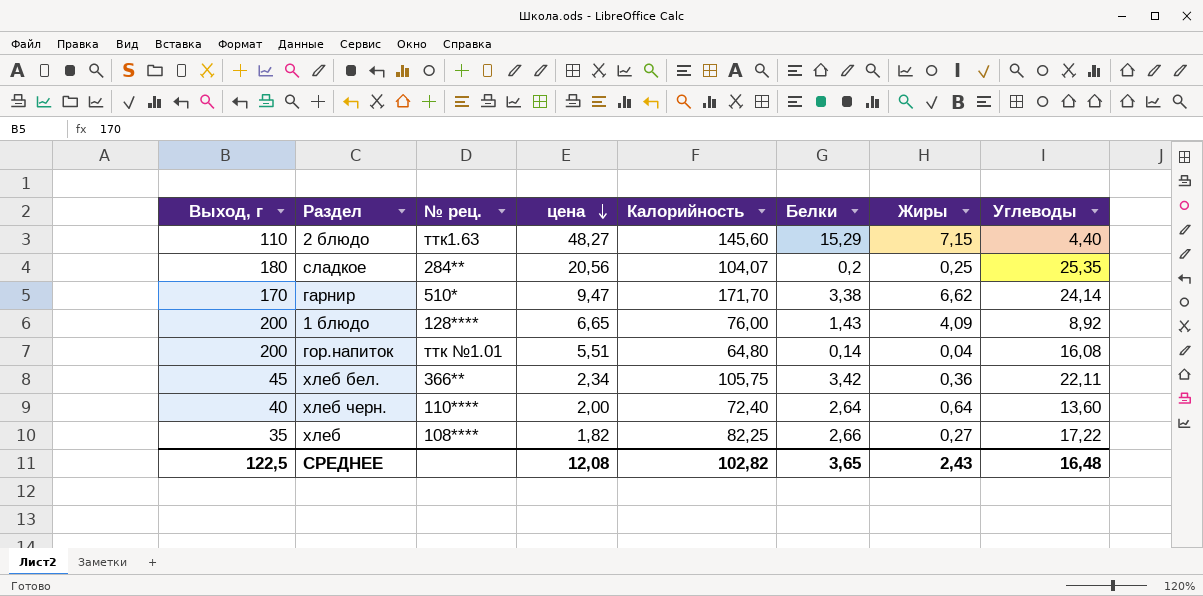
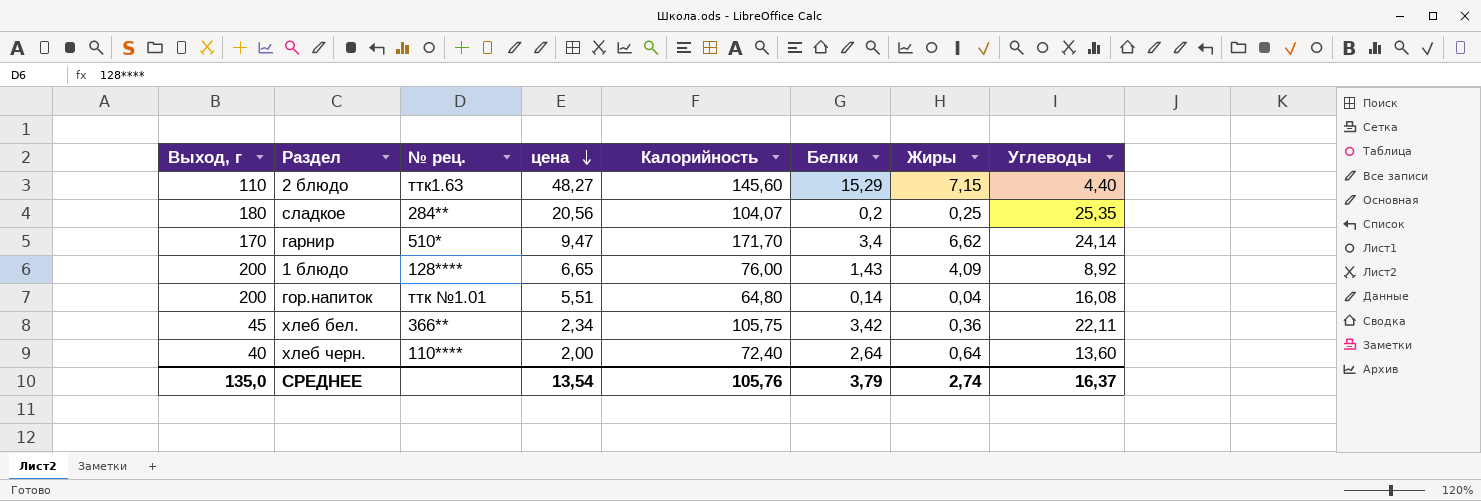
row хлеб: 35 | 108**** | 1,82 | 82,25 | 2,66 | 0,27 | 17,22 -> none
гарнир | Белки: 3,38 -> 3,4
СРЕДНЕЕ | Выход, г: 122,5 -> 135,0
СРЕДНЕЕ | цена: 12,08 -> 13,54
СРЕДНЕЕ | Калорийность: 102,82 -> 105,76
СРЕДНЕЕ | Белки: 3,65 -> 3,79
СРЕДНЕЕ | Жиры: 2,43 -> 2,74
СРЕДНЕЕ | Углеводы: 16,48 -> 16,37

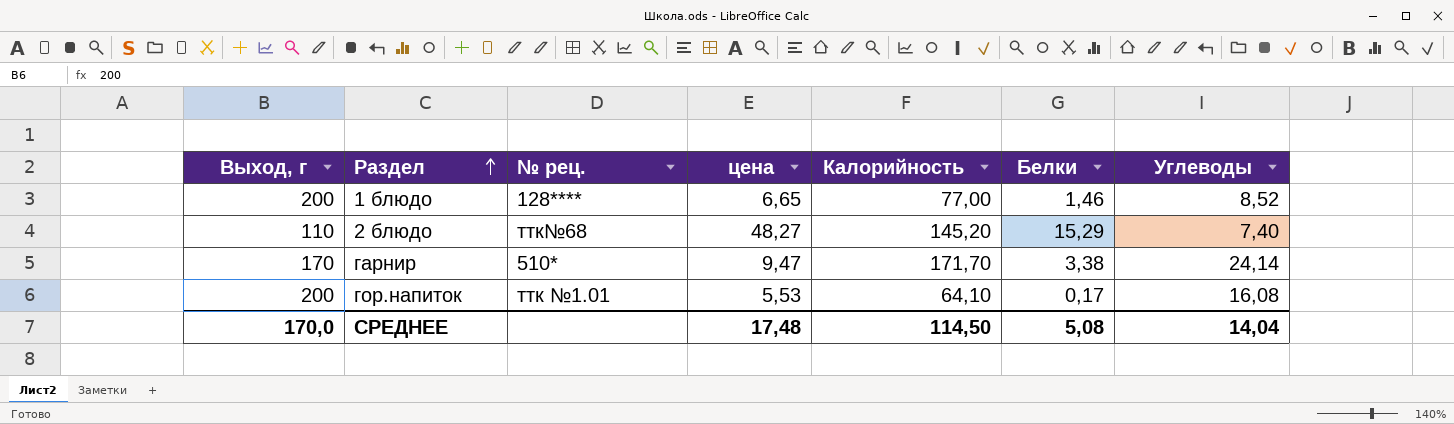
row order: цена descending -> Раздел ascending
column Жиры | position: 7 -> none
row сладкое: 180 | 284** | 20,56 | 104,07 | 0,2 | 0,25 | 25,35 -> none
row хлеб бел.: 45 | 366** | 2,34 | 105,75 | 3,42 | 0,36 | 22,11 -> none
row хлеб черн.: 40 | 110**** | 2,00 | 72,40 | 2,64 | 0,64 | 13,60 -> none
1 блюдо | Калорийность: 76,00 -> 77,00
1 блюдо | Белки: 1,43 -> 1,46
1 блюдо | Углеводы: 8,92 -> 8,52
2 блюдо | № рец.: ттк1.63 -> ттк№68
2 блюдо | Калорийность: 145,60 -> 145,20
2 блюдо | Углеводы: 4,40 -> 7,40
гарнир | Белки: 3,4 -> 3,38
гор.напиток | цена: 5,51 -> 5,53
гор.напиток | Калорийность: 64,80 -> 64,10
гор.напиток | Белки: 0,14 -> 0,17
СРЕДНЕЕ | Выход, г: 135,0 -> 170,0
СРЕДНЕЕ | цена: 13,54 -> 17,48
СРЕДНЕЕ | Калорийность: 105,76 -> 114,50
СРЕДНЕЕ | Белки: 3,79 -> 5,08
СРЕДНЕЕ | Углеводы: 16,37 -> 14,04

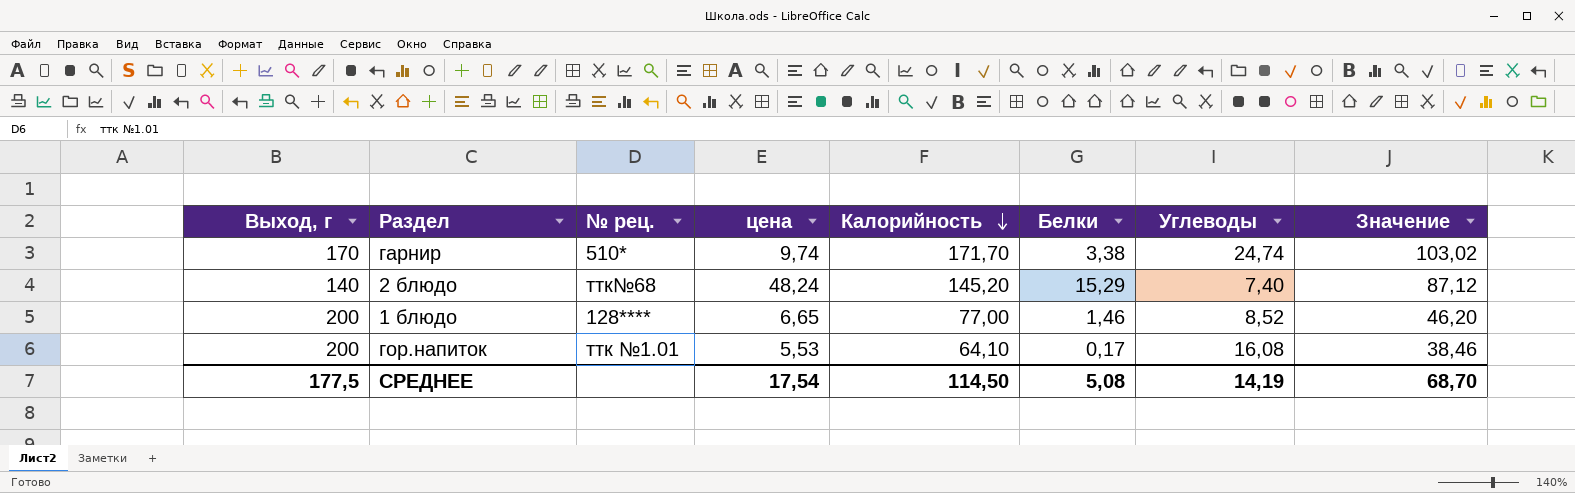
row order: Раздел ascending -> Калорийность descending
column Значение | formula: none -> [Калорийность] * 0,6
гарнир | цена: 9,47 -> 9,74
гарнир | Углеводы: 24,14 -> 24,74
2 блюдо | Выход, г: 110 -> 140
2 блюдо | цена: 48,27 -> 48,24
СРЕДНЕЕ | Выход, г: 170,0 -> 177,5
СРЕДНЕЕ | цена: 17,48 -> 17,54
СРЕДНЕЕ | Углеводы: 14,04 -> 14,19

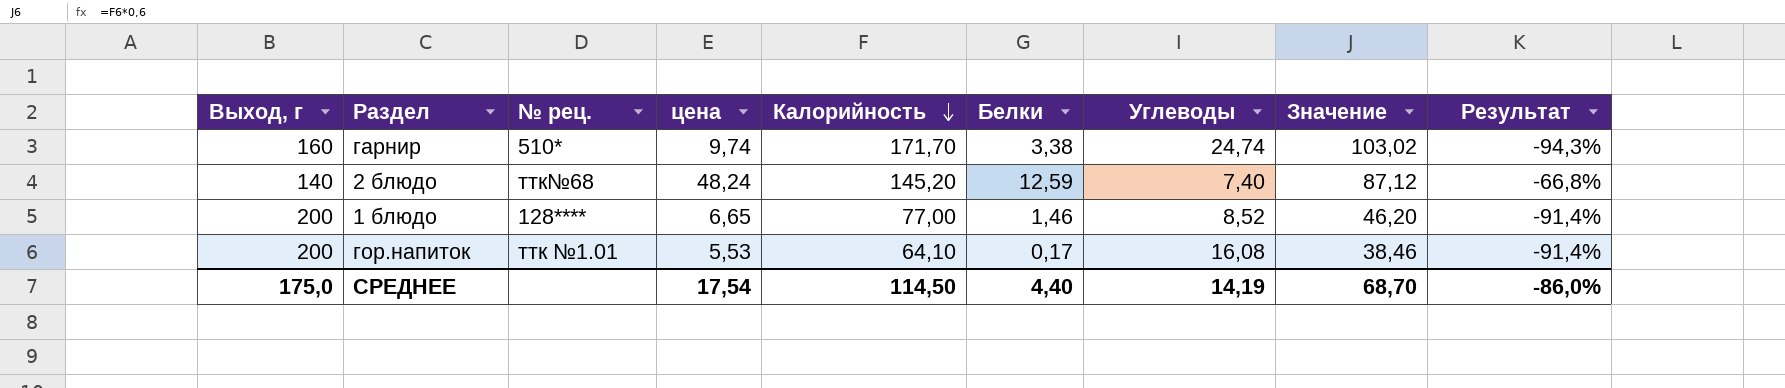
column Результат | formula: none -> ([цена] - [Калорийность]) / [Калорийность]
гарнир | Выход, г: 170 -> 160
2 блюдо | Белки: 15,29 -> 12,59
СРЕДНЕЕ | Выход, г: 177,5 -> 175,0
СРЕДНЕЕ | Белки: 5,08 -> 4,40

